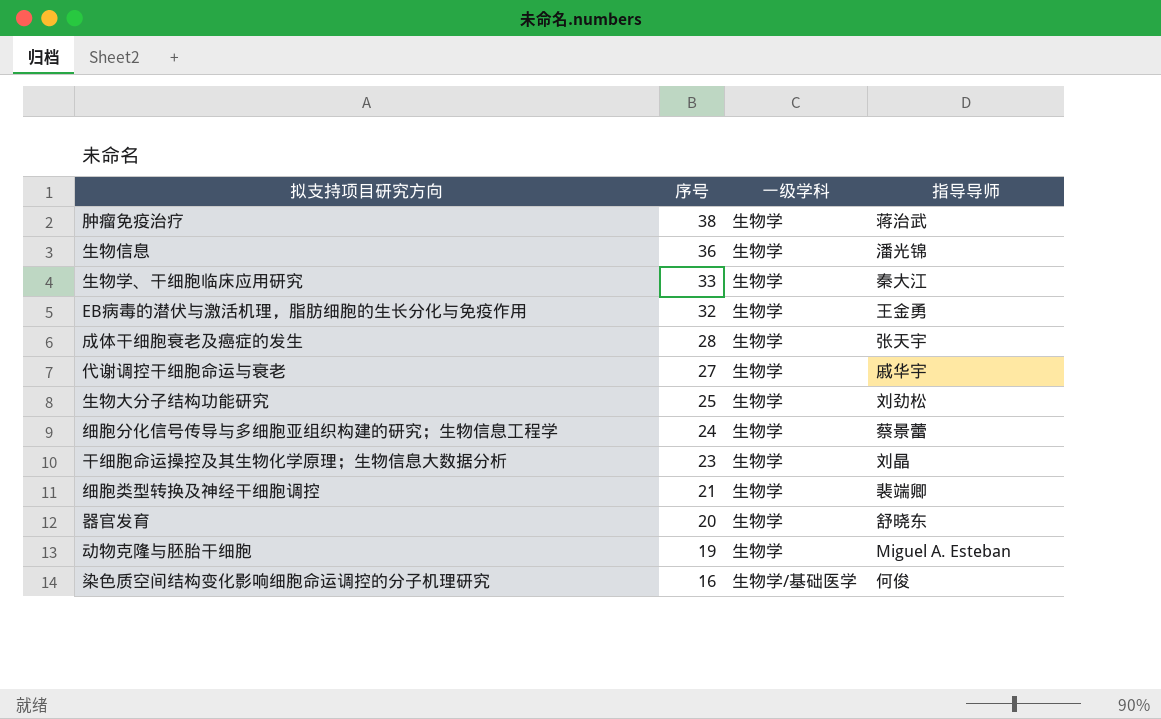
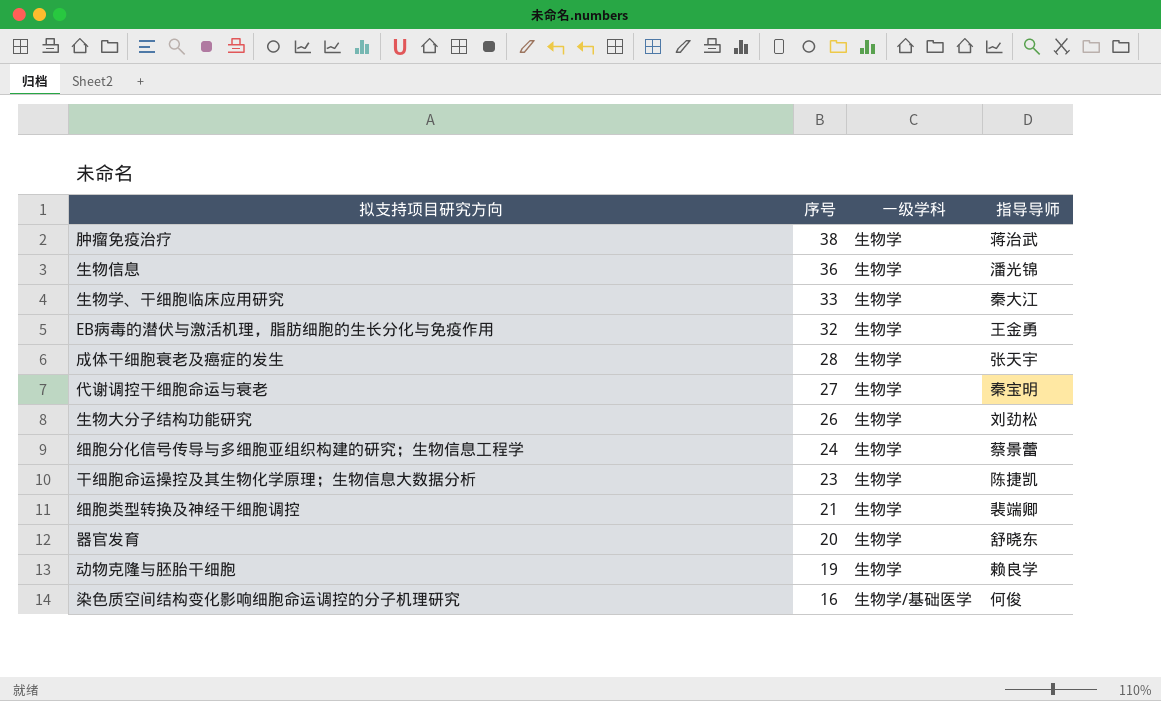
代谢调控干细胞命运与衰老 | 指导导师: 戚华宇 -> 秦宝明
生物大分子结构功能研究 | 序号: 25 -> 26
干细胞命运操控及其生物化学原理；生物信息大数据分析 | 指导导师: 刘晶 -> 陈捷凯
动物克隆与胚胎干细胞 | 指导导师: Miguel A. Esteban -> 赖良学

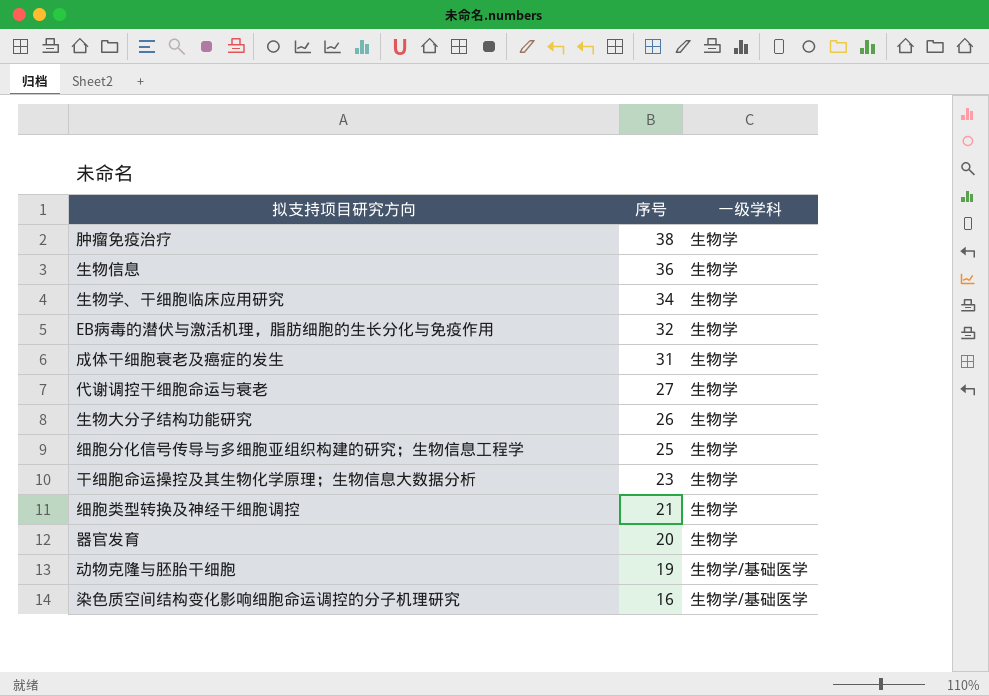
column 指导导师 | position: 4 -> none
生物学、干细胞临床应用研究 | 序号: 33 -> 34
成体干细胞衰老及癌症的发生 | 序号: 28 -> 31
细胞分化信号传导与多细胞亚组织构建的研究；生物信息工程学 | 序号: 24 -> 25
动物克隆与胚胎干细胞 | 一级学科: 生物学 -> 生物学/基础医学

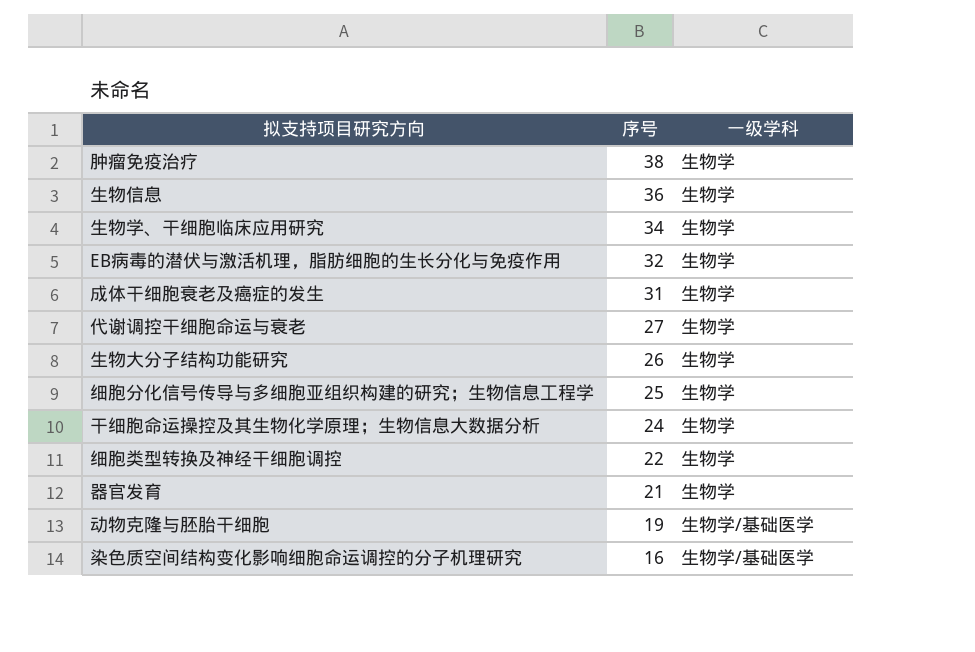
干细胞命运操控及其生物化学原理；生物信息大数据分析 | 序号: 23 -> 24
细胞类型转换及神经干细胞调控 | 序号: 21 -> 22
器官发育 | 序号: 20 -> 21

